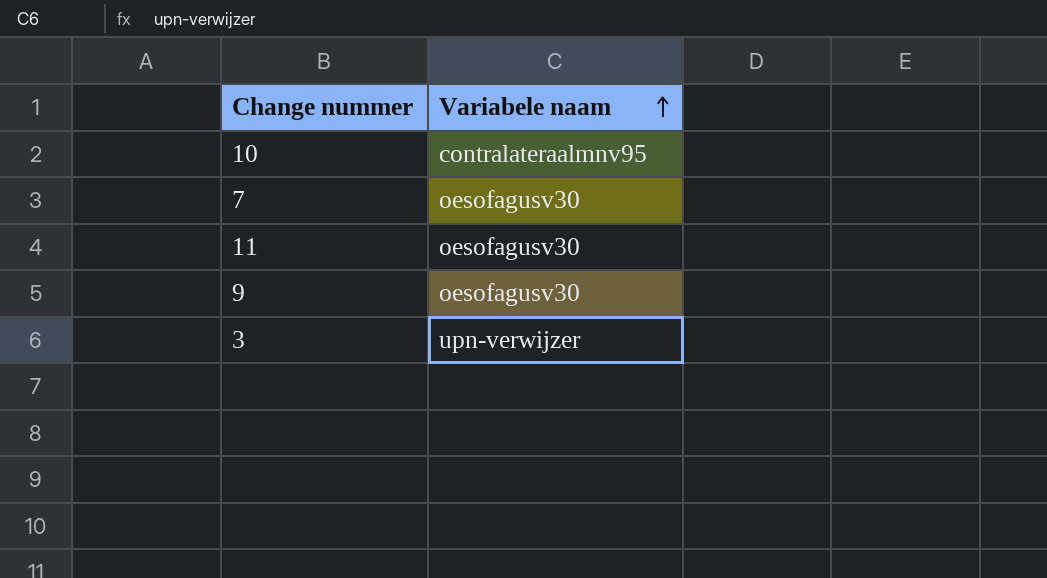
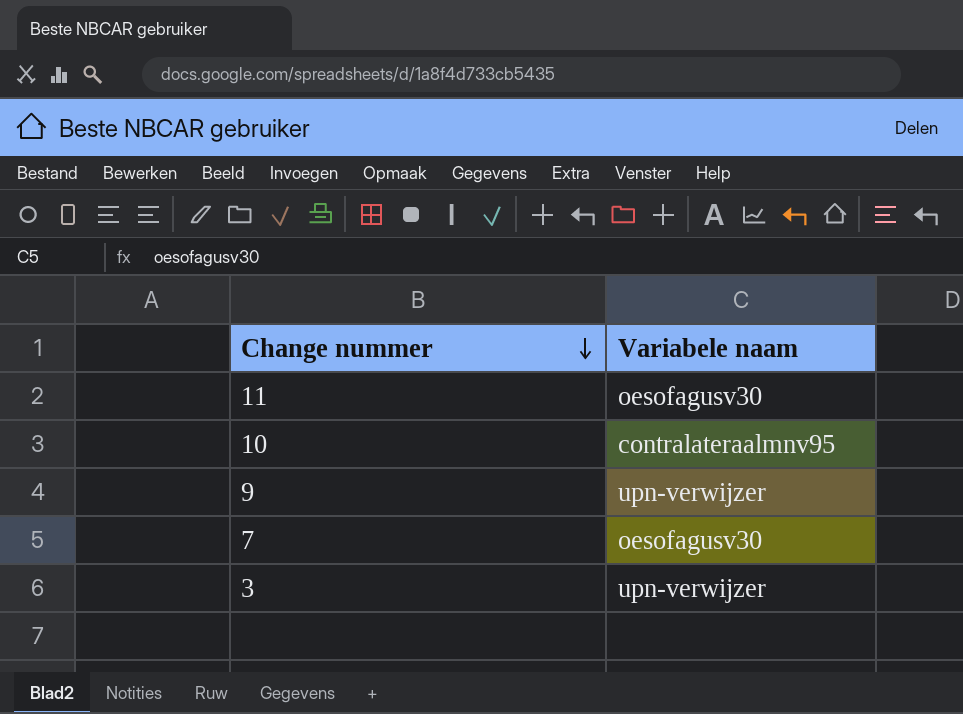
row order: Variabele naam ascending -> Change nummer descending
9 | Variabele naam: oesofagusv30 -> upn-verwijzer

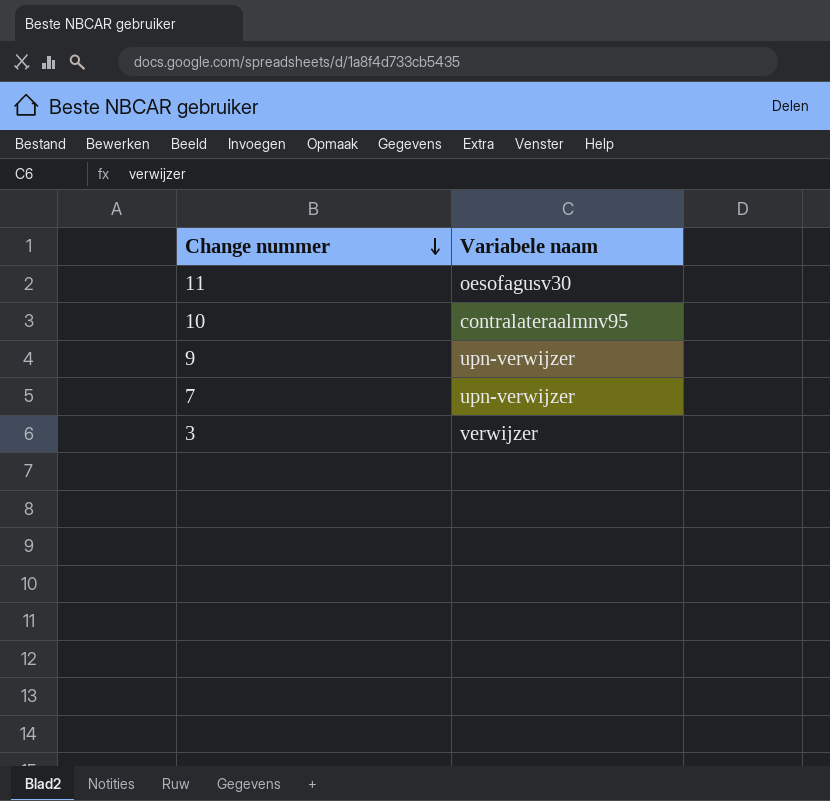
7 | Variabele naam: oesofagusv30 -> upn-verwijzer
3 | Variabele naam: upn-verwijzer -> verwijzer

